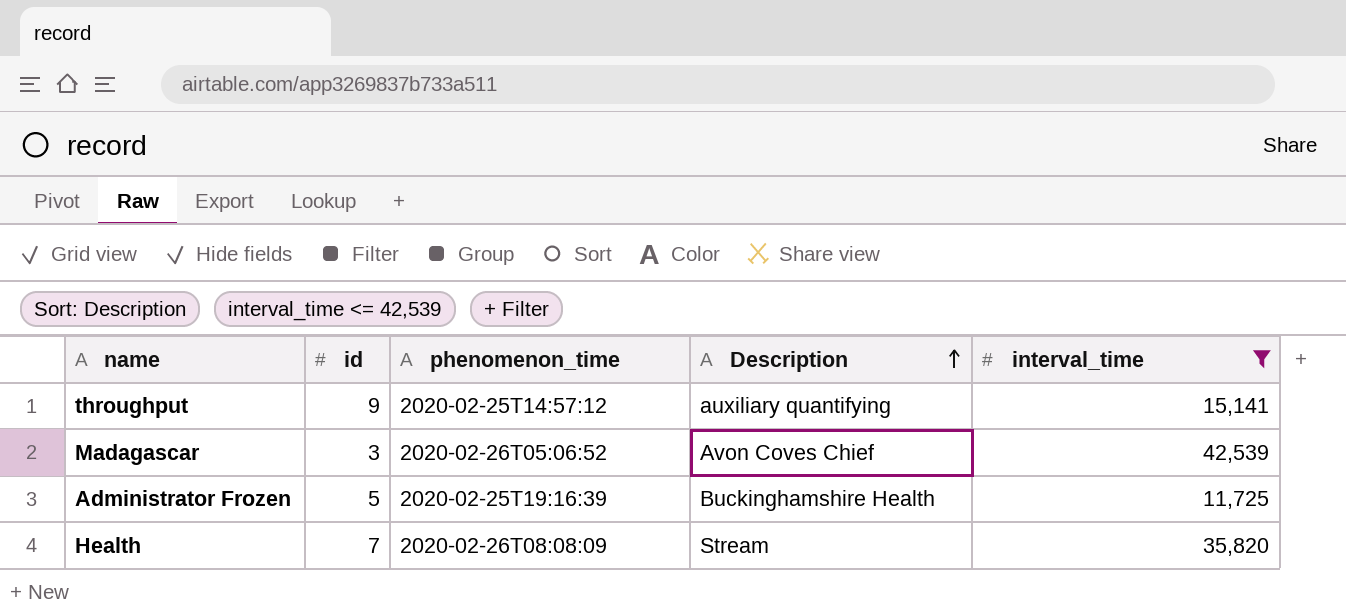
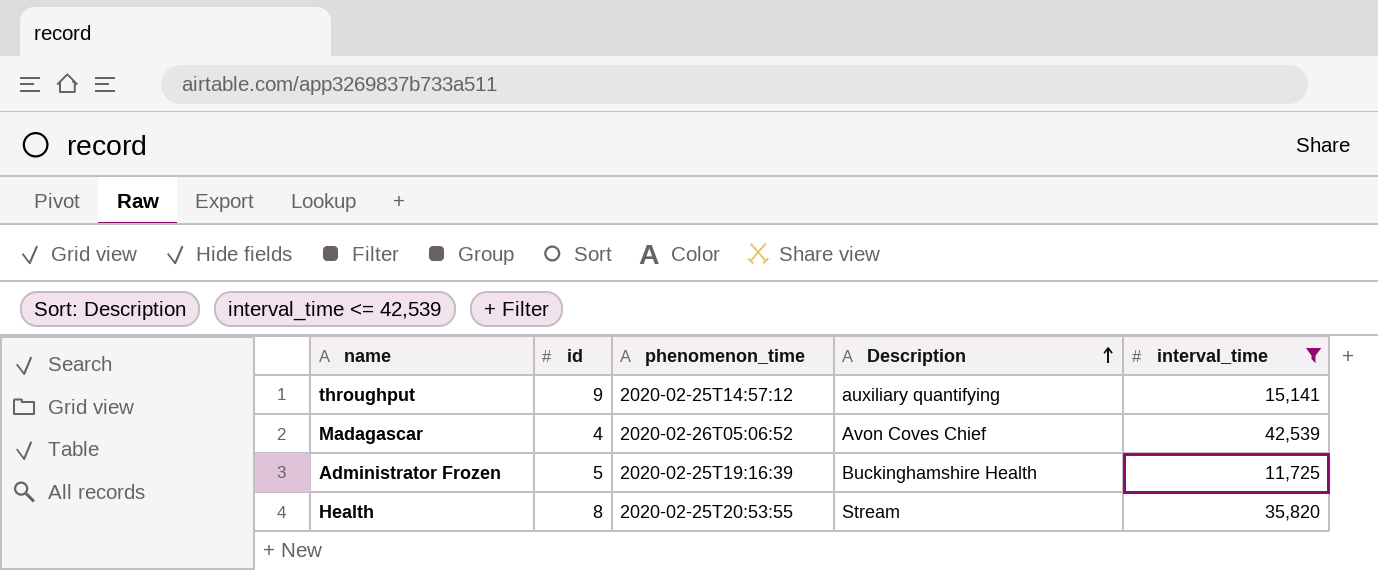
Madagascar | id: 3 -> 4
Health | id: 7 -> 8
Health | phenomenon_time: 2020-02-26T08:08:09 -> 2020-02-25T20:53:55

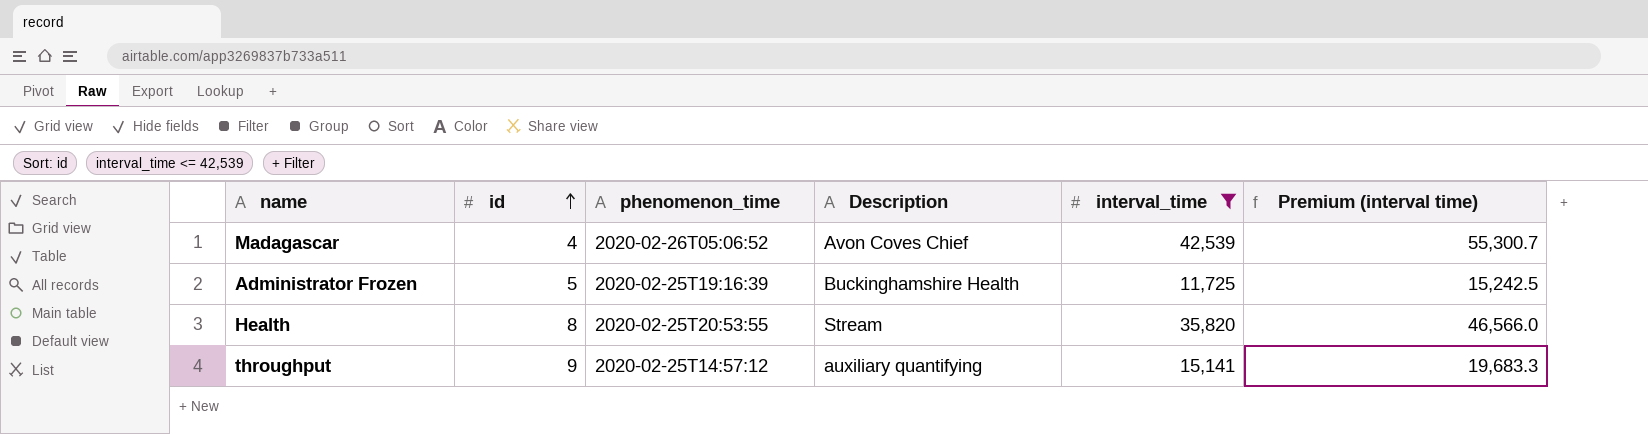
row order: Description ascending -> id ascending
column Premium (interval time) | formula: none -> [interval_time] * 1.3

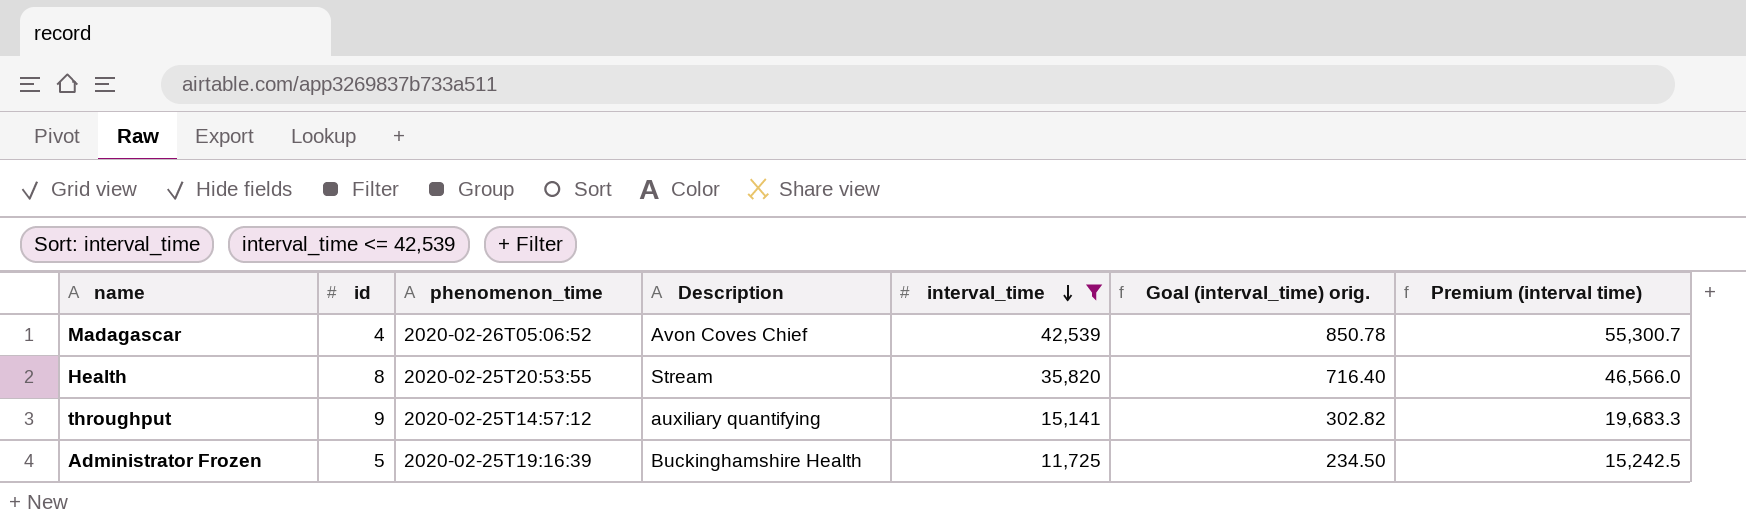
row order: id ascending -> interval_time descending
column Goal (interval_time) orig. | formula: none -> [interval_time] * 0.02

